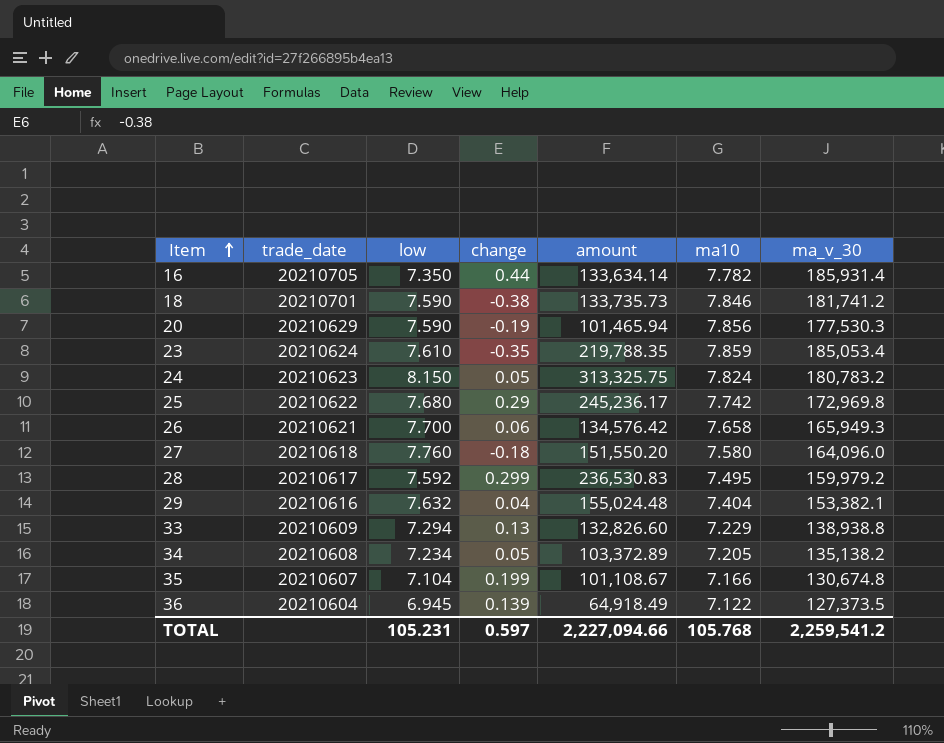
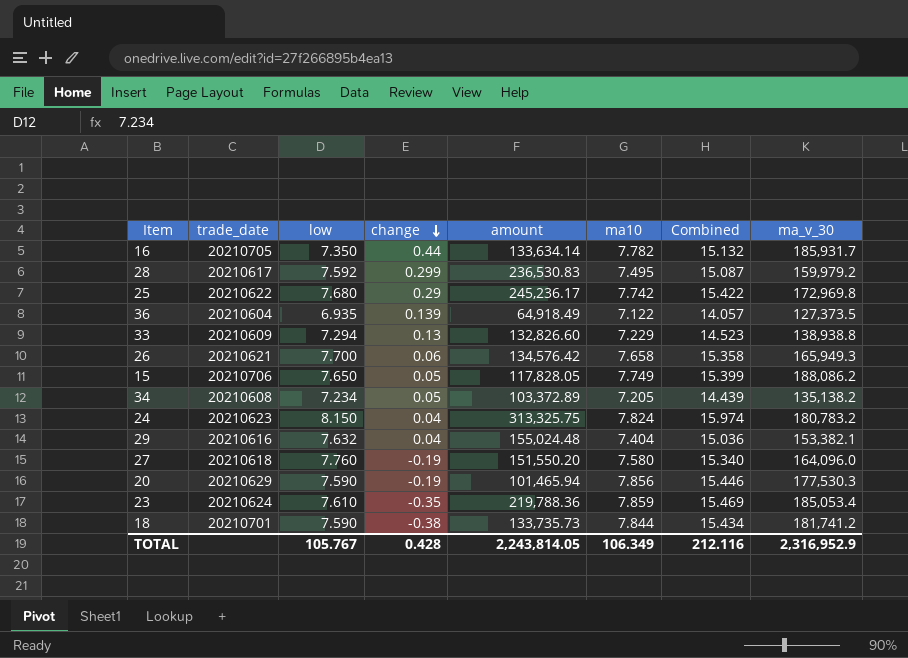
row order: Item ascending -> change descending
column Combined | formula: none -> [low] + [ma10]
row 35: 20210607 | 7.104 | 0.199 | 101,108.67 | 7.166 | 130,674.8 -> none
16 | ma_v_30: 185,931.4 -> 185,931.7
36 | low: 6.945 -> 6.935
row 15: none -> 20210706 | 7.650 | 0.05 | 117,828.05 | 7.749 | 15.399 | 188,086.2
24 | change: 0.05 -> 0.04
27 | change: -0.18 -> -0.19
23 | amount: 219,788.35 -> 219,788.36
18 | ma10: 7.846 -> 7.844
TOTAL | low: 105.231 -> 105.767
TOTAL | change: 0.597 -> 0.428
TOTAL | amount: 2,227,094.66 -> 2,243,814.05
TOTAL | ma10: 105.768 -> 106.349
TOTAL | ma_v_30: 2,259,541.2 -> 2,316,952.9

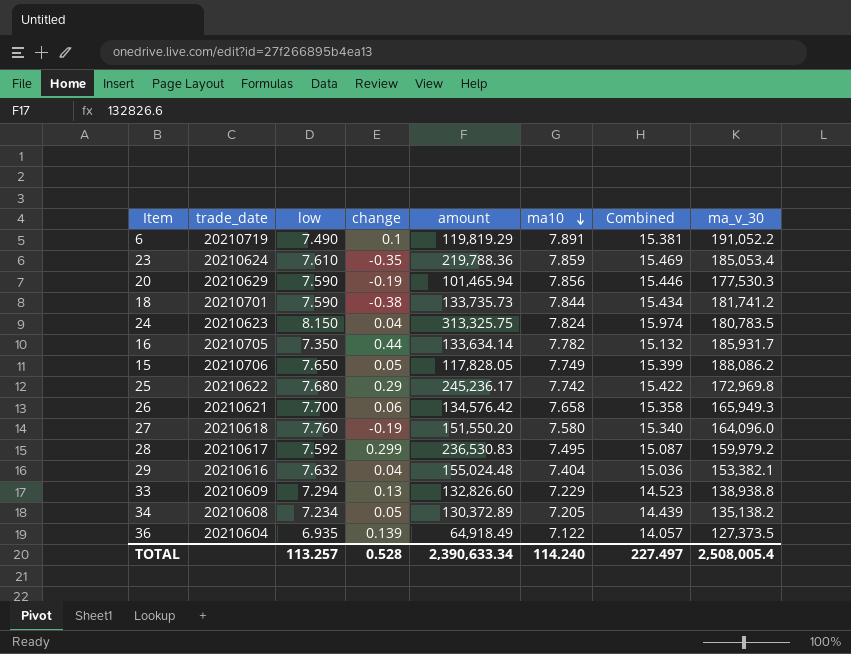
row order: change descending -> ma10 descending
row 6: none -> 20210719 | 7.490 | 0.1 | 119,819.29 | 7.891 | 15.381 | 191,052.2
24 | ma_v_30: 180,783.2 -> 180,783.5
34 | amount: 103,372.89 -> 130,372.89
TOTAL | low: 105.767 -> 113.257
TOTAL | change: 0.428 -> 0.528
TOTAL | amount: 2,243,814.05 -> 2,390,633.34
TOTAL | ma10: 106.349 -> 114.240
TOTAL | Combined: 212.116 -> 227.497
TOTAL | ma_v_30: 2,316,952.9 -> 2,508,005.4

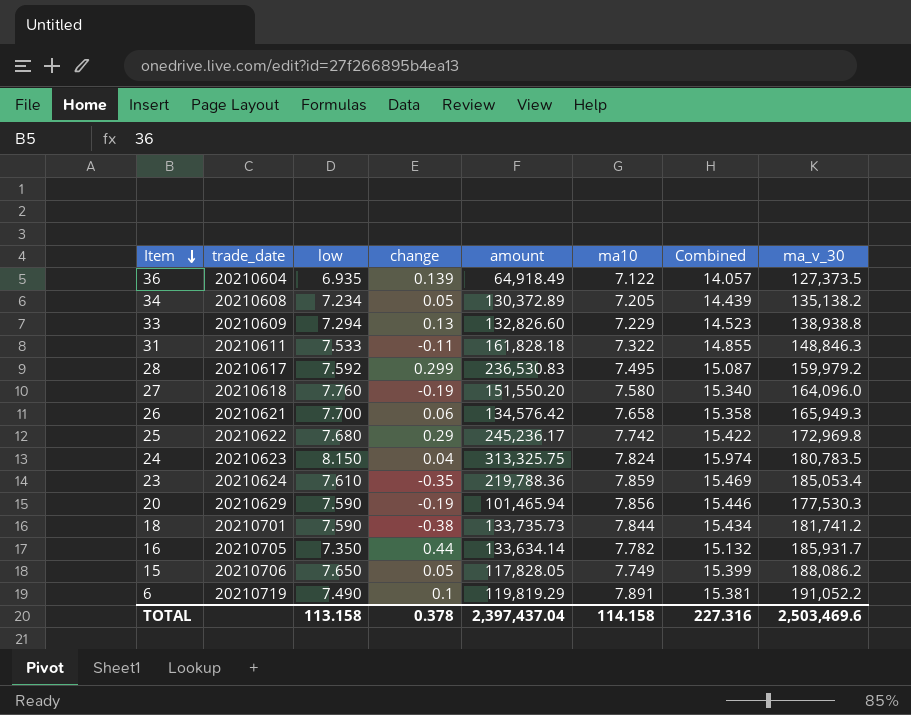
row order: ma10 descending -> Item descending
row 29: 20210616 | 7.632 | 0.04 | 155,024.48 | 7.404 | 15.036 | 153,382.1 -> none
row 31: none -> 20210611 | 7.533 | -0.11 | 161,828.18 | 7.322 | 14.855 | 148,846.3
TOTAL | low: 113.257 -> 113.158
TOTAL | change: 0.528 -> 0.378
TOTAL | amount: 2,390,633.34 -> 2,397,437.04
TOTAL | ma10: 114.240 -> 114.158
TOTAL | Combined: 227.497 -> 227.316
TOTAL | ma_v_30: 2,508,005.4 -> 2,503,469.6

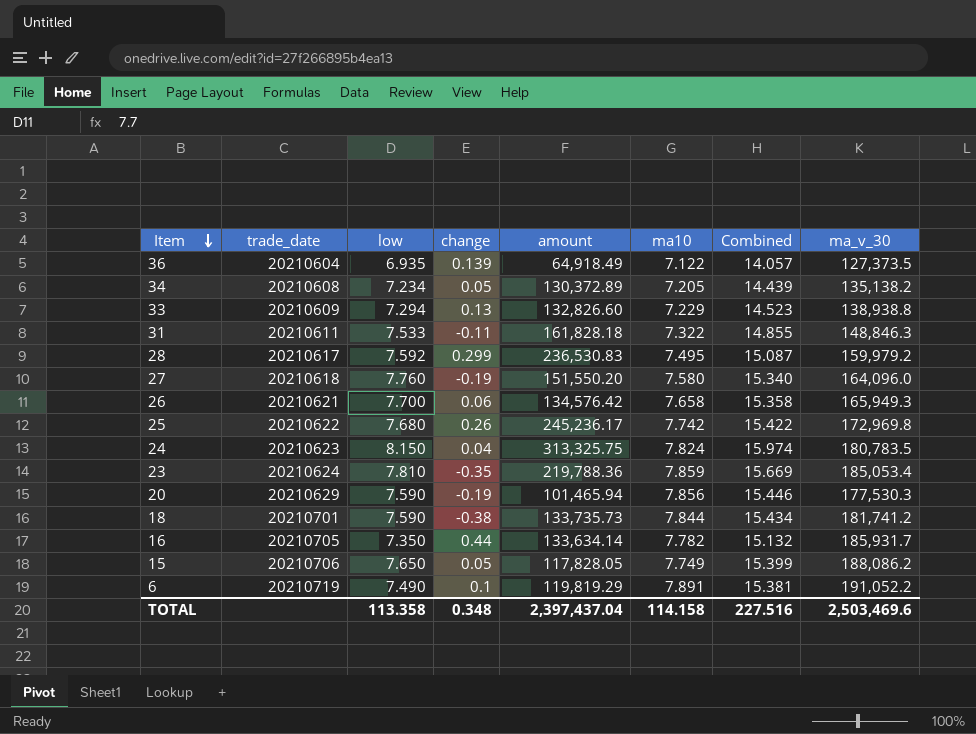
25 | change: 0.29 -> 0.26
23 | low: 7.610 -> 7.810
23 | Combined: 15.469 -> 15.669
TOTAL | low: 113.158 -> 113.358
TOTAL | change: 0.378 -> 0.348
TOTAL | Combined: 227.316 -> 227.516

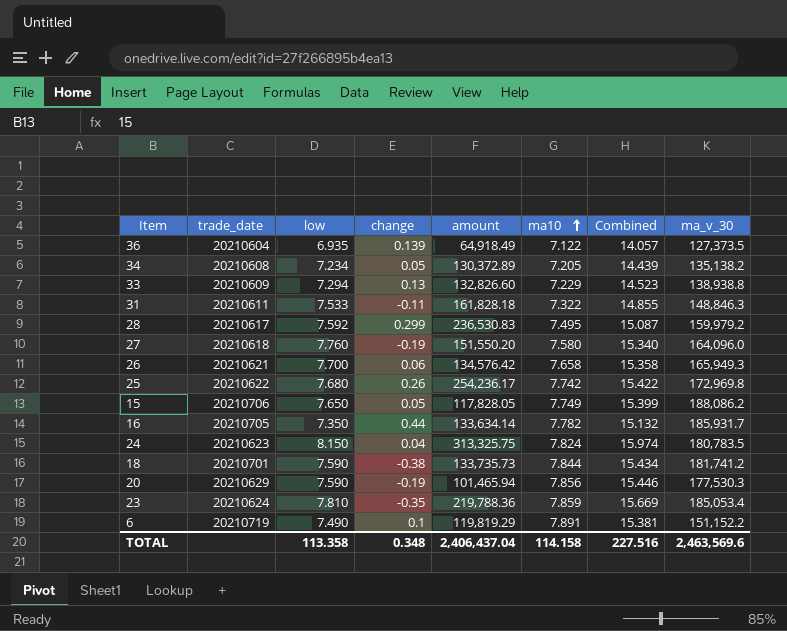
row order: Item descending -> ma10 ascending
25 | amount: 245,236.17 -> 254,236.17
6 | ma_v_30: 191,052.2 -> 151,152.2
TOTAL | amount: 2,397,437.04 -> 2,406,437.04
TOTAL | ma_v_30: 2,503,469.6 -> 2,463,569.6

